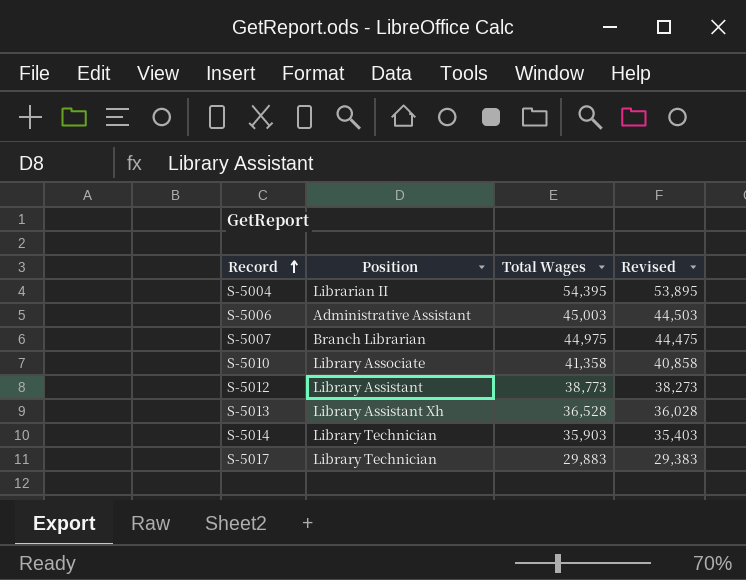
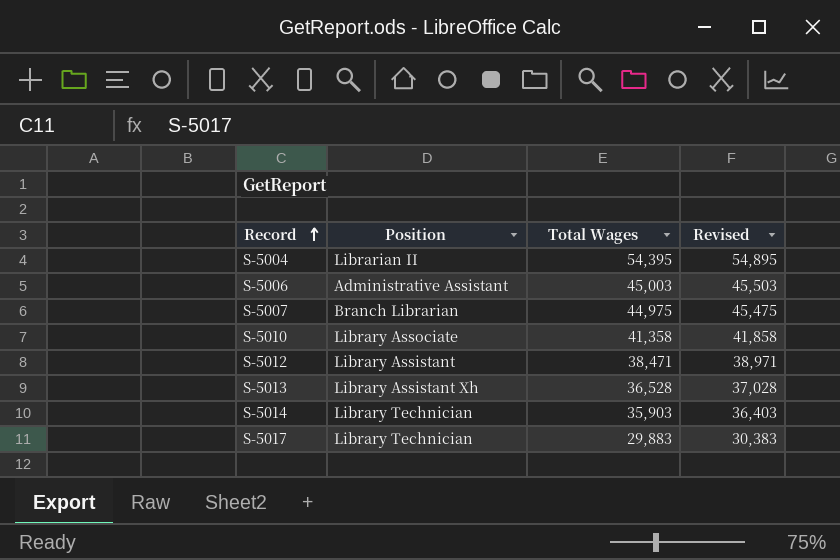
column Revised | formula: [Total Wages] - 500 -> [Total Wages] + 500
S-5012 | Total Wages: 38,773 -> 38,471

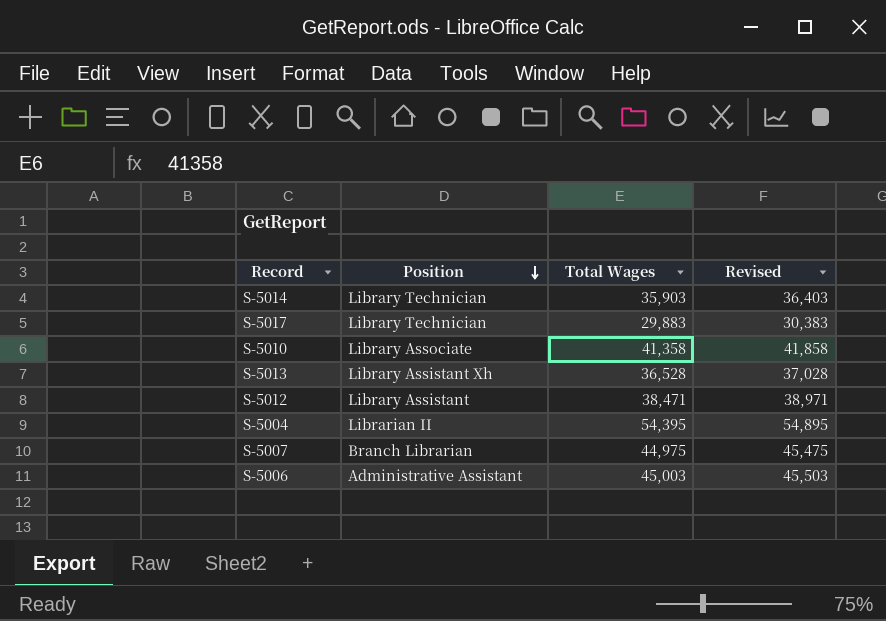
row order: Record ascending -> Position descending

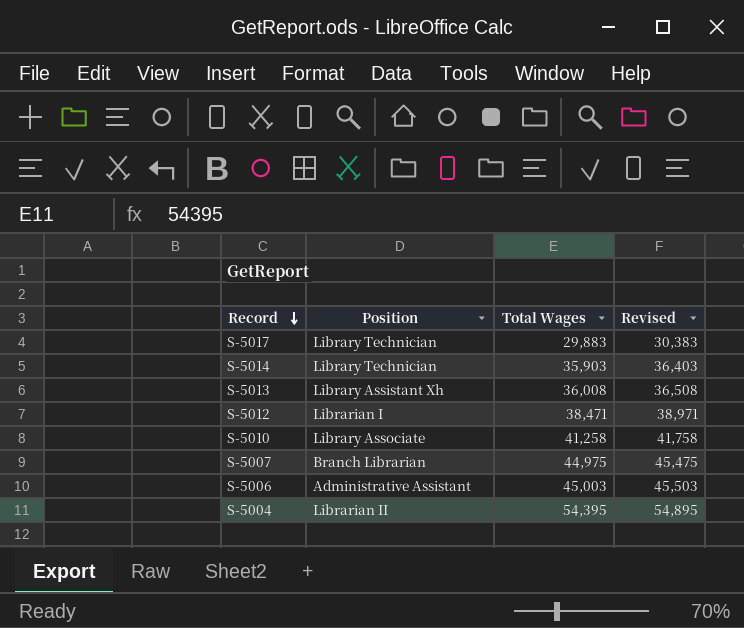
row order: Position descending -> Record descending
S-5013 | Total Wages: 36,528 -> 36,008
S-5013 | Revised: 37,028 -> 36,508
S-5012 | Position: Library Assistant -> Librarian I
S-5010 | Total Wages: 41,358 -> 41,258
S-5010 | Revised: 41,858 -> 41,758

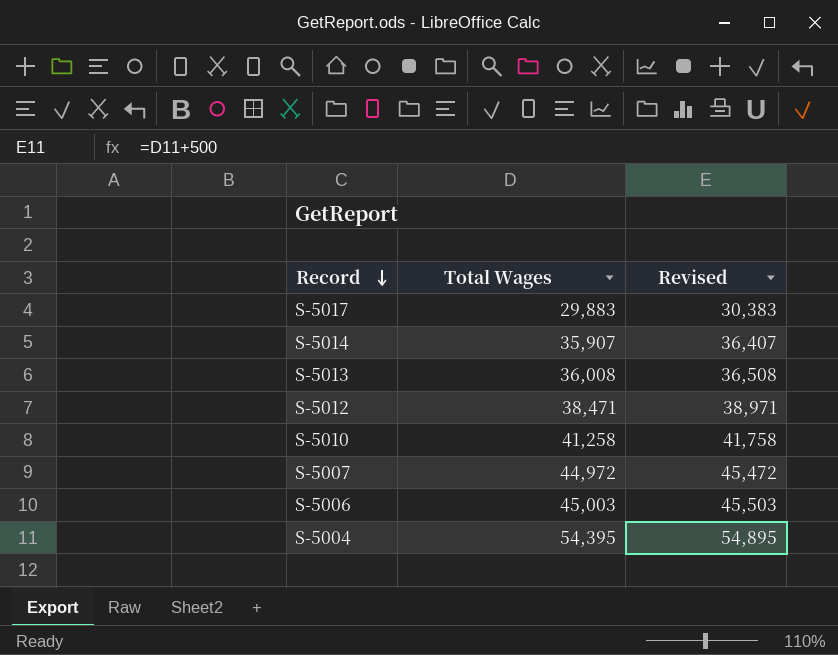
column Position | position: 2 -> none
S-5014 | Total Wages: 35,903 -> 35,907
S-5014 | Revised: 36,403 -> 36,407
S-5007 | Total Wages: 44,975 -> 44,972
S-5007 | Revised: 45,475 -> 45,472

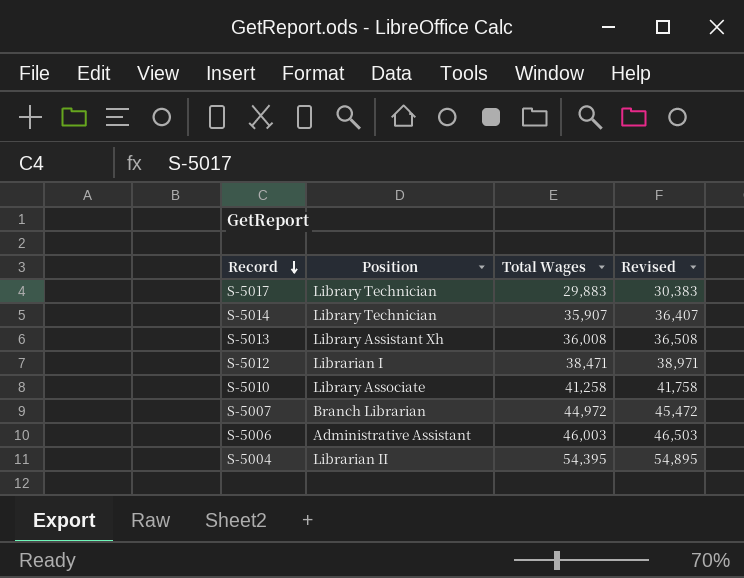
column Position | position: none -> 2
S-5006 | Total Wages: 45,003 -> 46,003
S-5006 | Revised: 45,503 -> 46,503

